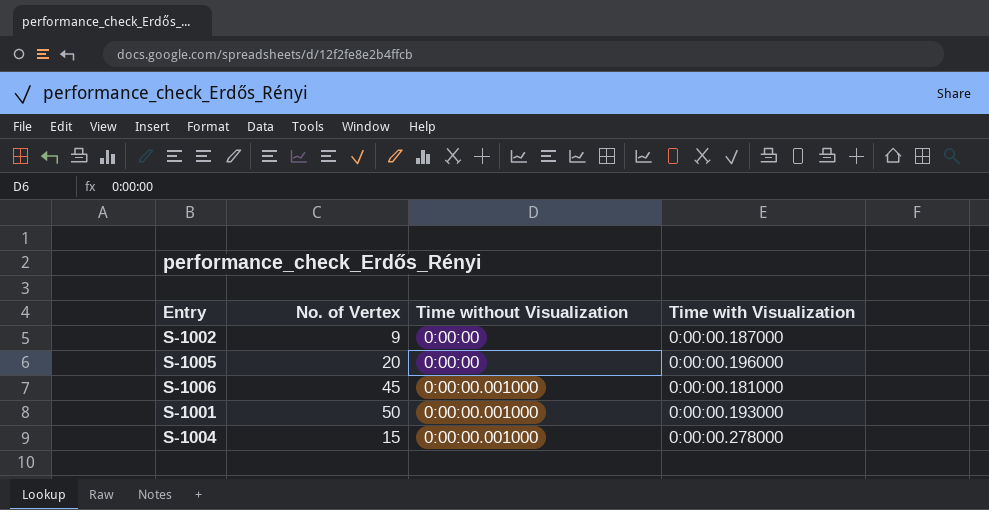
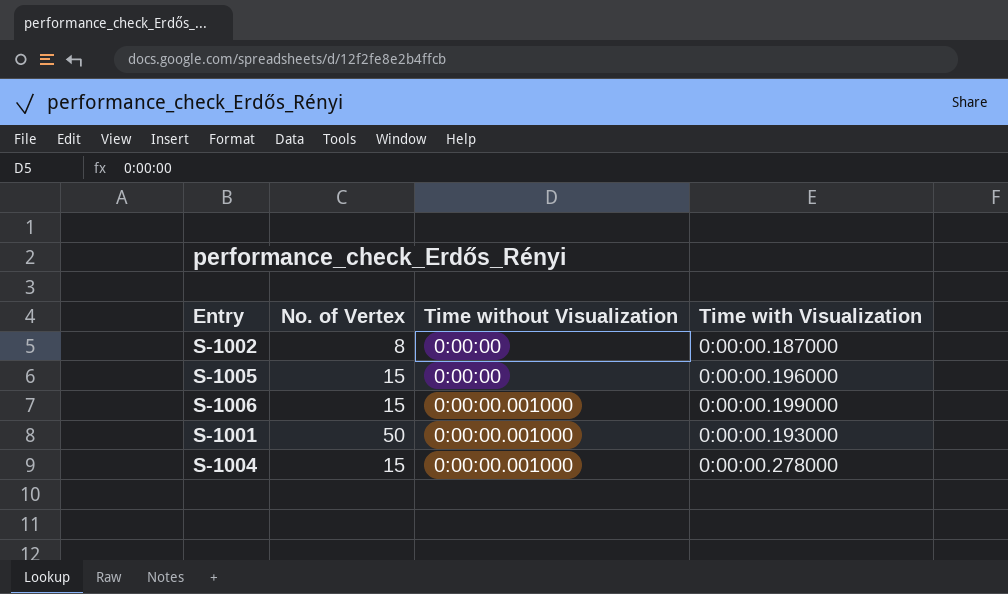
S-1002 | No. of Vertex: 9 -> 8
S-1005 | No. of Vertex: 20 -> 15
S-1006 | No. of Vertex: 45 -> 15
S-1006 | Time with Visualization: 0:00:00.181000 -> 0:00:00.199000

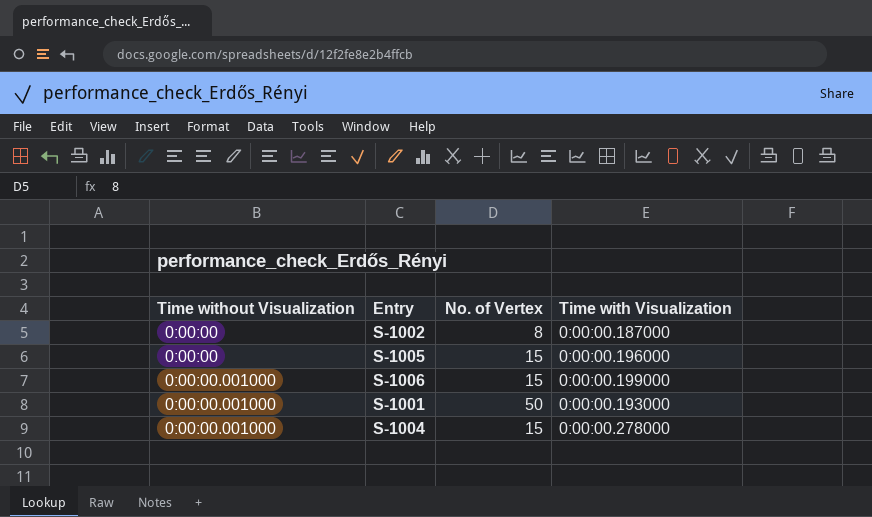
column Time without Visualization | position: 3 -> 1

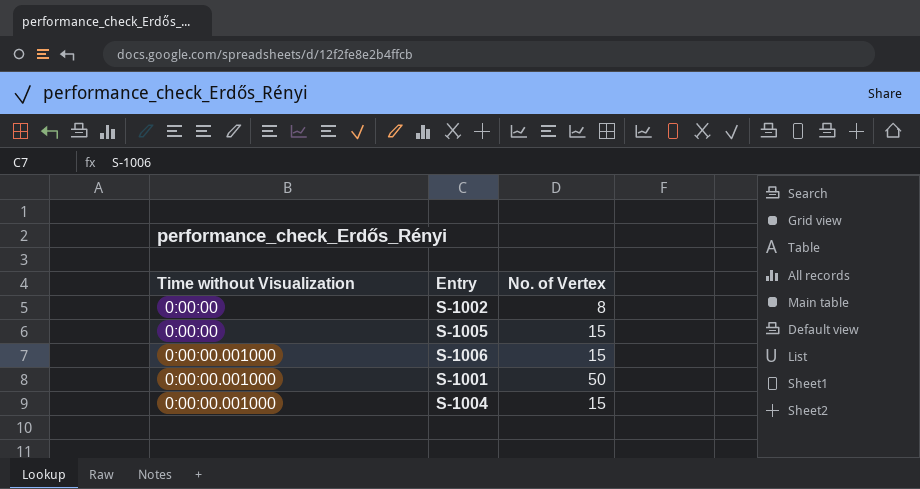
column Time with Visualization | position: 4 -> none

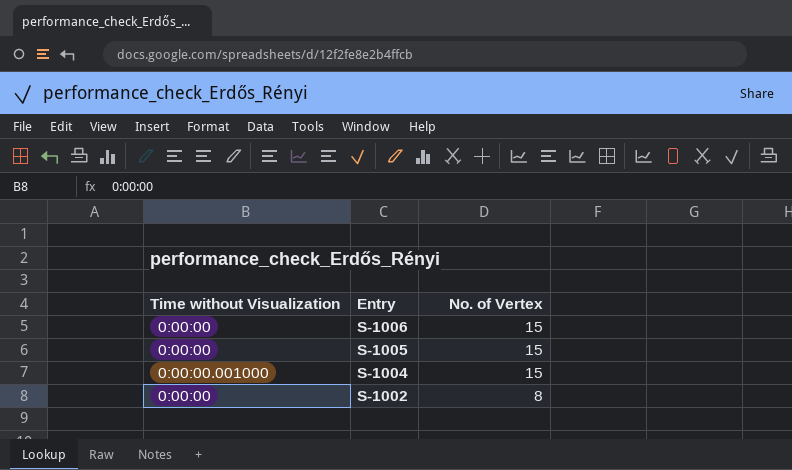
row order: Time without Visualization ascending -> Entry descending
row S-1001: 0:00:00.001000 | 50 -> none
S-1006 | Time without Visualization: 0:00:00.001000 -> 0:00:00

